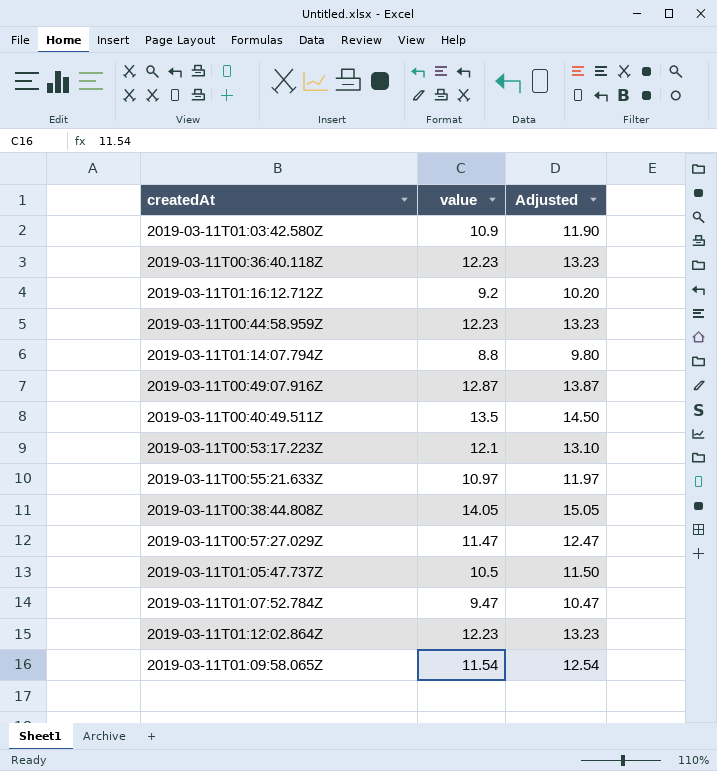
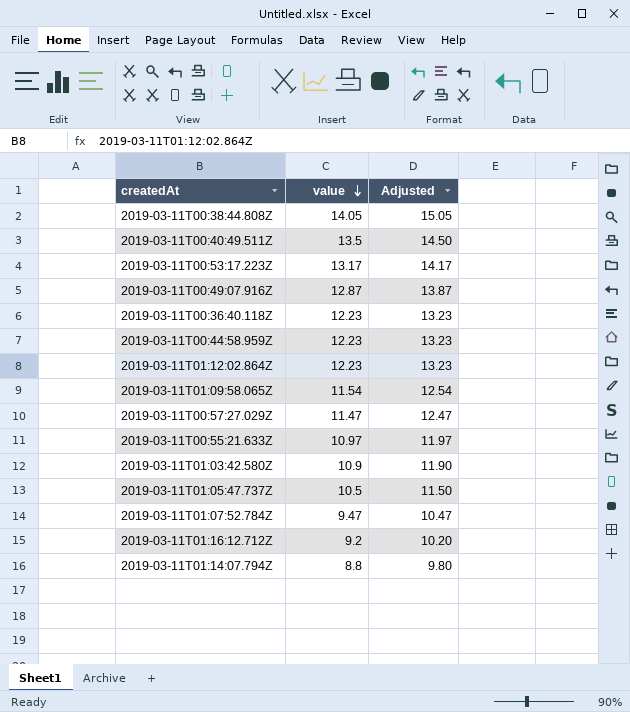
row order: none -> value descending
2019-03-11T00:53:17.223Z | value: 12.1 -> 13.17
2019-03-11T00:53:17.223Z | Adjusted: 13.10 -> 14.17

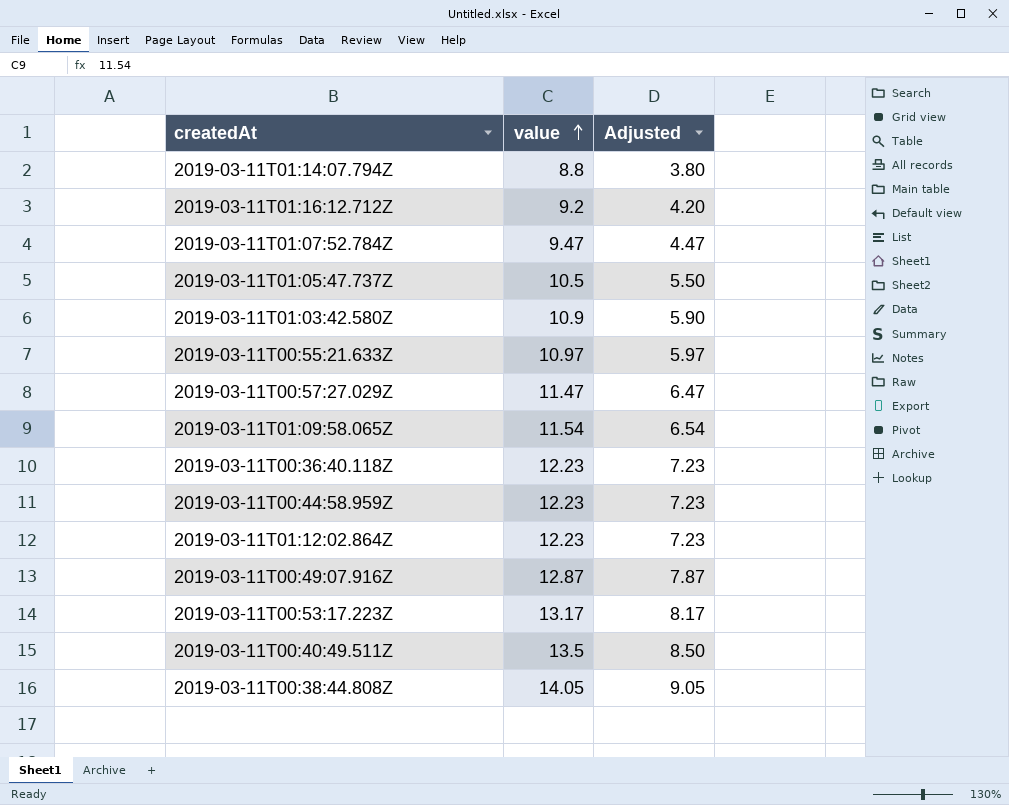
row order: value descending -> value ascending
column Adjusted | formula: [value] + 1 -> [value] - 5

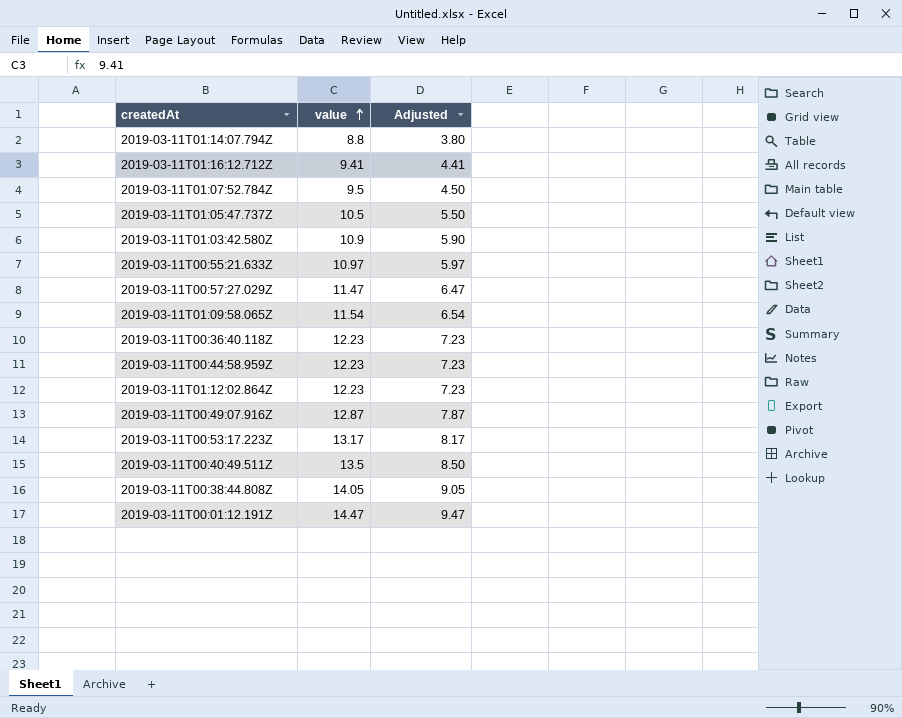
2019-03-11T01:16:12.712Z | value: 9.2 -> 9.41
2019-03-11T01:16:12.712Z | Adjusted: 4.20 -> 4.41
2019-03-11T01:07:52.784Z | value: 9.47 -> 9.5
2019-03-11T01:07:52.784Z | Adjusted: 4.47 -> 4.50
row 2019-03-11T00:01:12.191Z: none -> 14.47 | 9.47

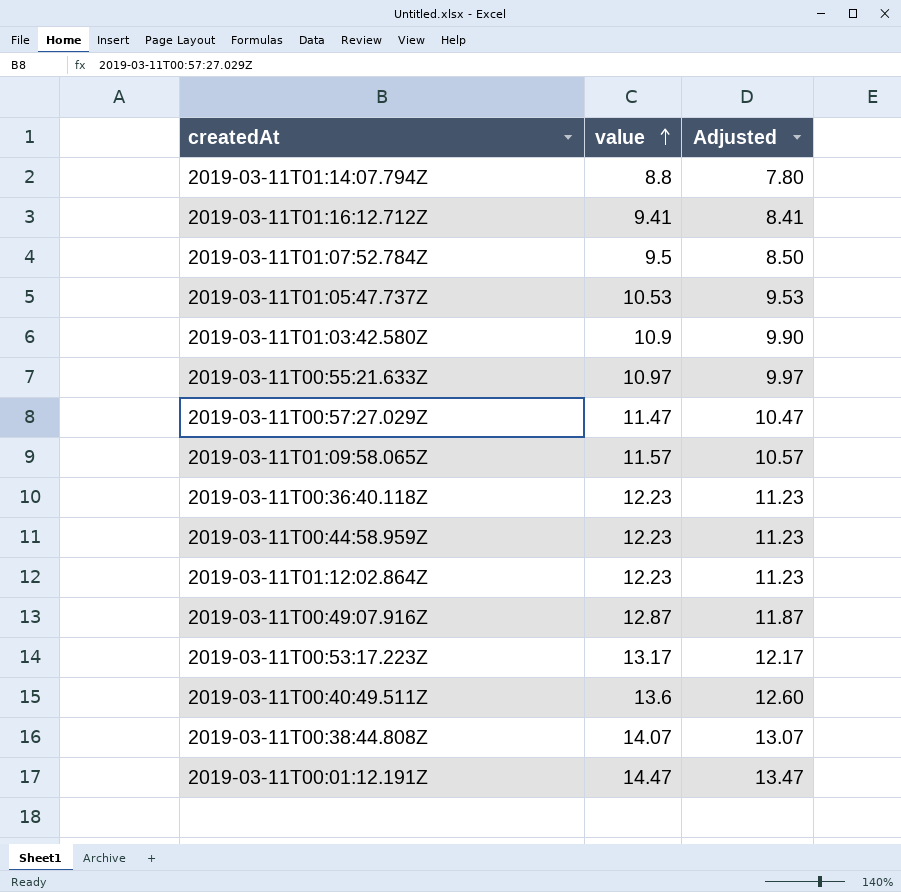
column Adjusted | formula: [value] - 5 -> [value] - 1
2019-03-11T01:05:47.737Z | value: 10.5 -> 10.53
2019-03-11T01:09:58.065Z | value: 11.54 -> 11.57
2019-03-11T00:40:49.511Z | value: 13.5 -> 13.6
2019-03-11T00:38:44.808Z | value: 14.05 -> 14.07

